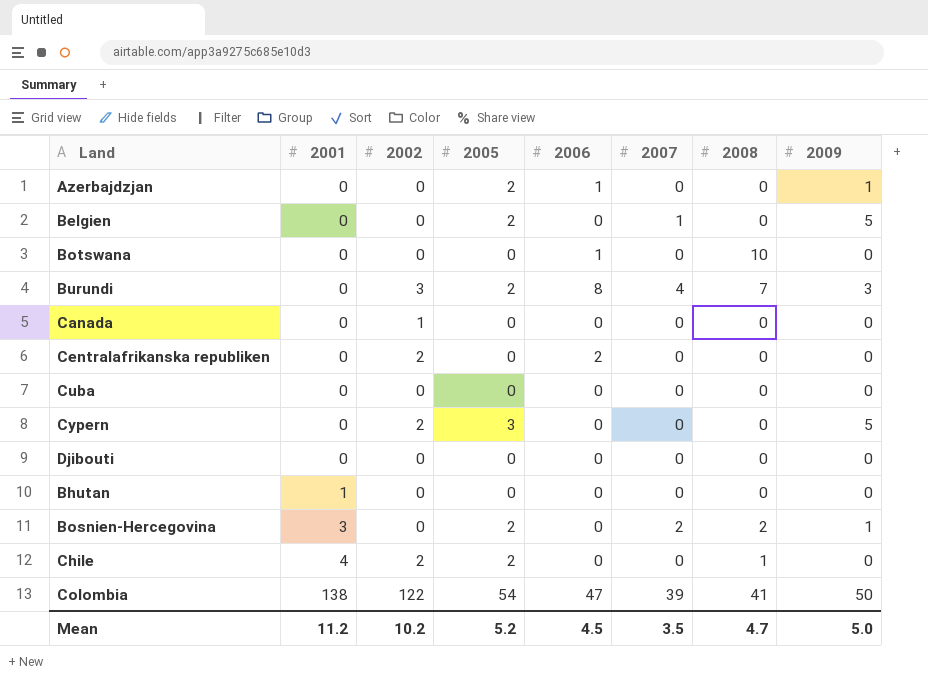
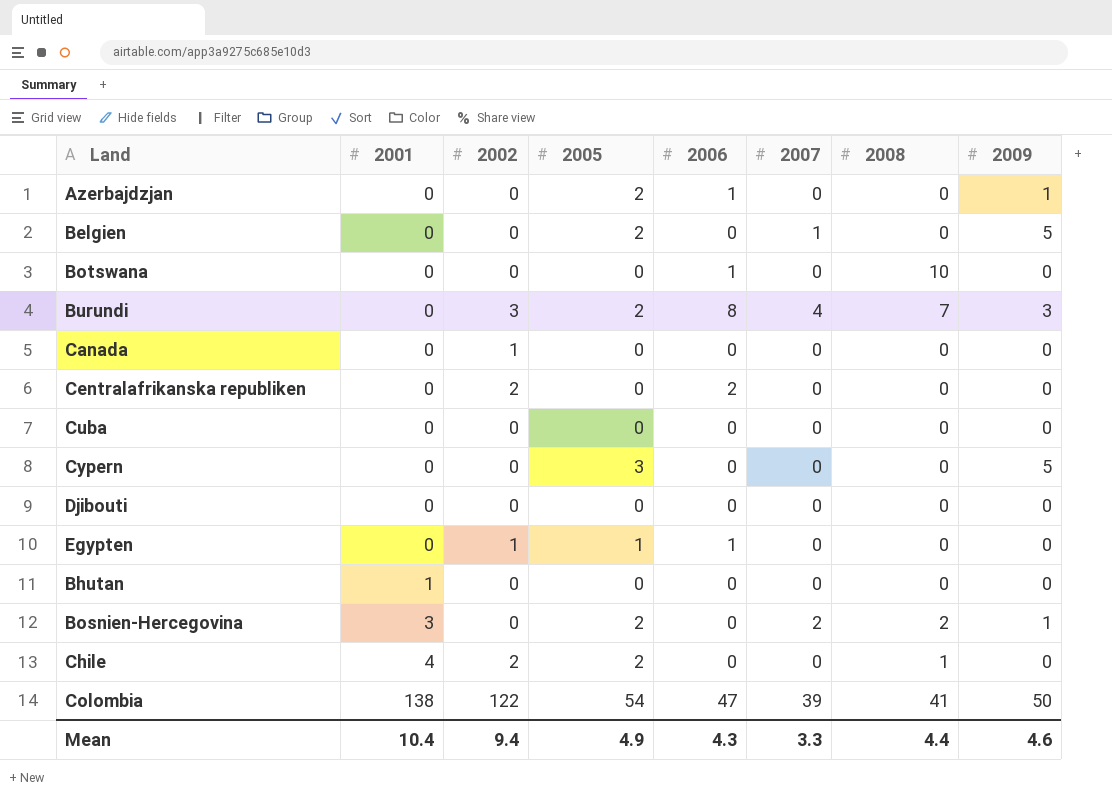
Cypern | 2002: 2 -> 0
row Egypten: none -> 0 | 1 | 1 | 1 | 0 | 0 | 0
Mean | 2001: 11.2 -> 10.4
Mean | 2002: 10.2 -> 9.4
Mean | 2005: 5.2 -> 4.9
Mean | 2006: 4.5 -> 4.3
Mean | 2007: 3.5 -> 3.3
Mean | 2008: 4.7 -> 4.4
Mean | 2009: 5.0 -> 4.6

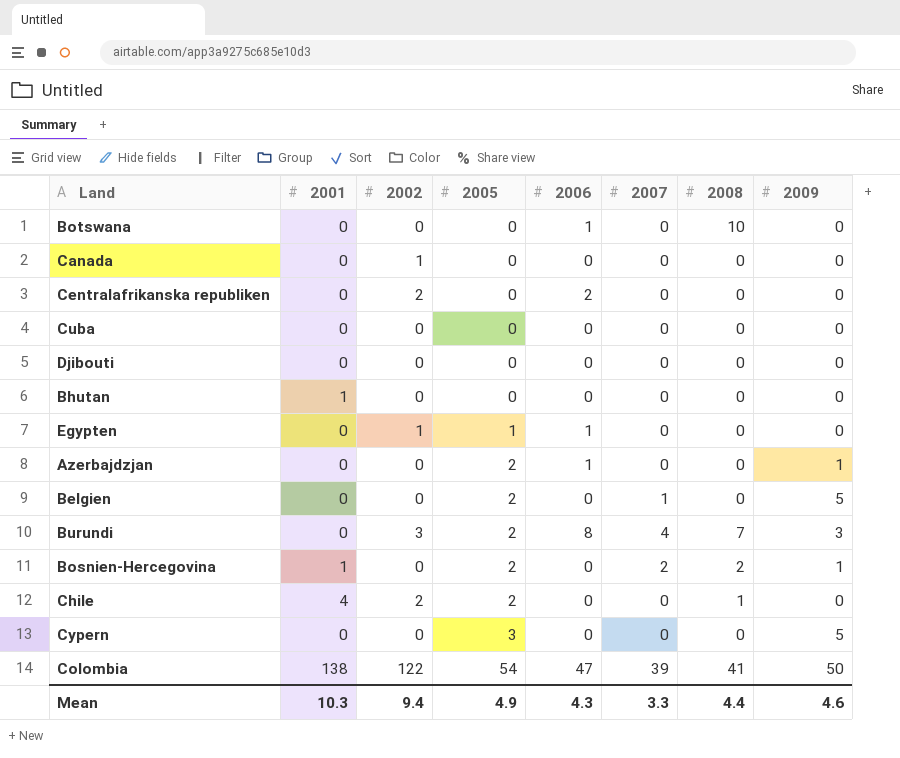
row order: 2001 ascending -> 2005 ascending
Bosnien-Hercegovina | 2001: 3 -> 1
Mean | 2001: 10.4 -> 10.3

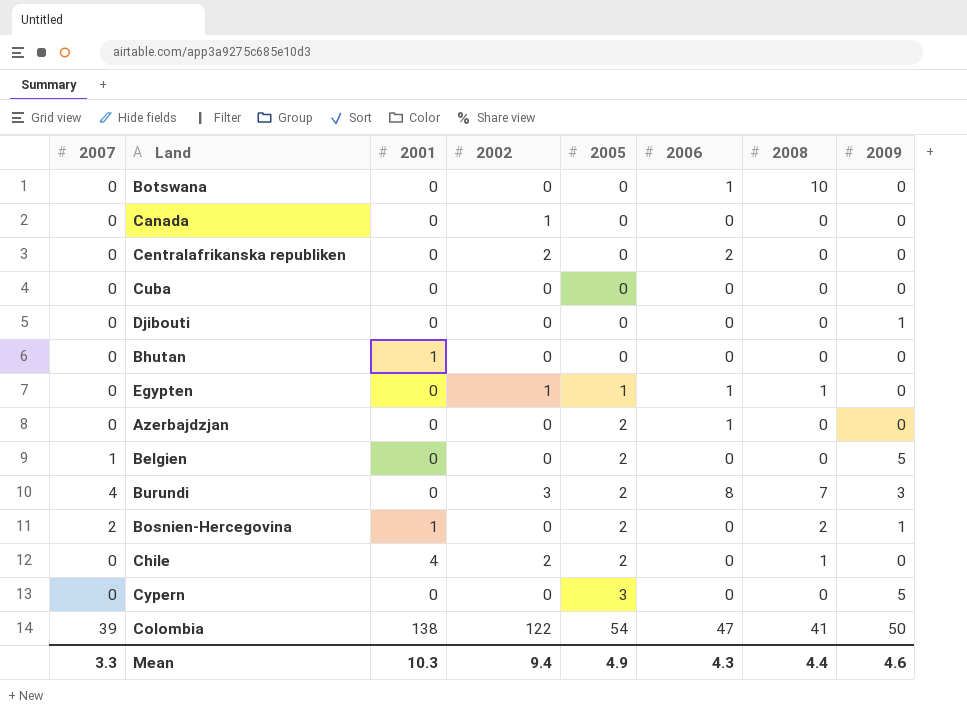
column 2007 | position: 6 -> 1
Djibouti | 2009: 0 -> 1
Egypten | 2008: 0 -> 1
Azerbajdzjan | 2009: 1 -> 0

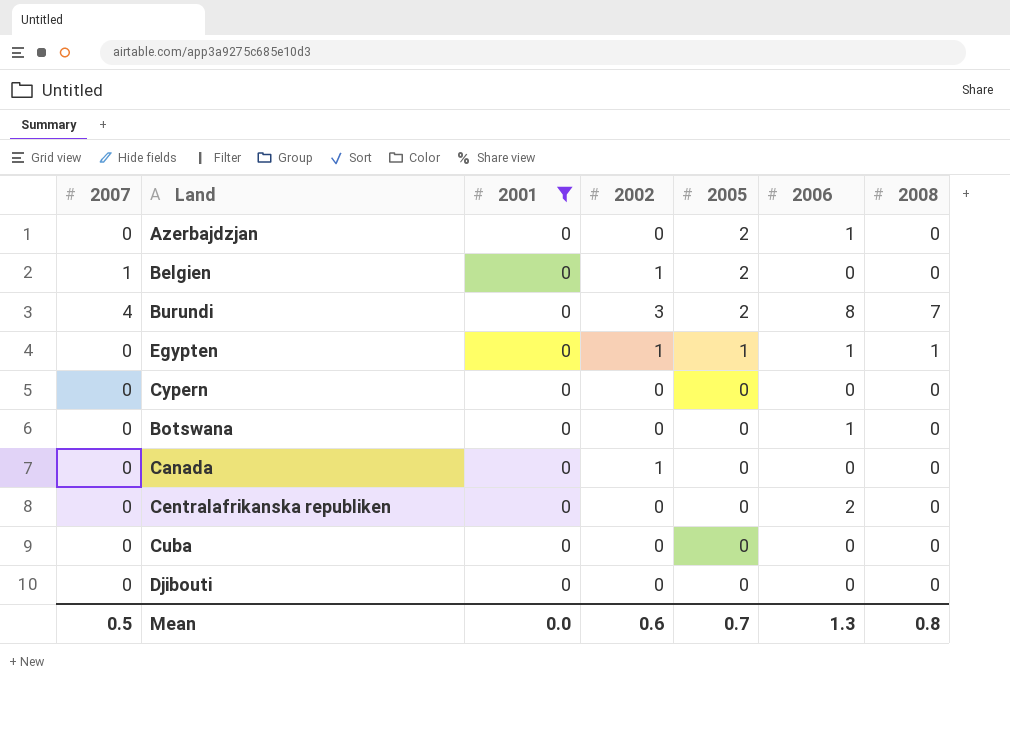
filter: none -> 2001 = 0
row order: 2005 ascending -> 2005 descending
column 2009 | position: 8 -> none
Belgien | 2002: 0 -> 1
Cypern | 2005: 3 -> 0
Botswana | 2008: 10 -> 0
Centralafrikanska republiken | 2002: 2 -> 0
Mean | 2007: 3.3 -> 0.5
Mean | 2001: 10.3 -> 0.0
Mean | 2002: 9.4 -> 0.6
Mean | 2005: 4.9 -> 0.7
Mean | 2006: 4.3 -> 1.3
Mean | 2008: 4.4 -> 0.8

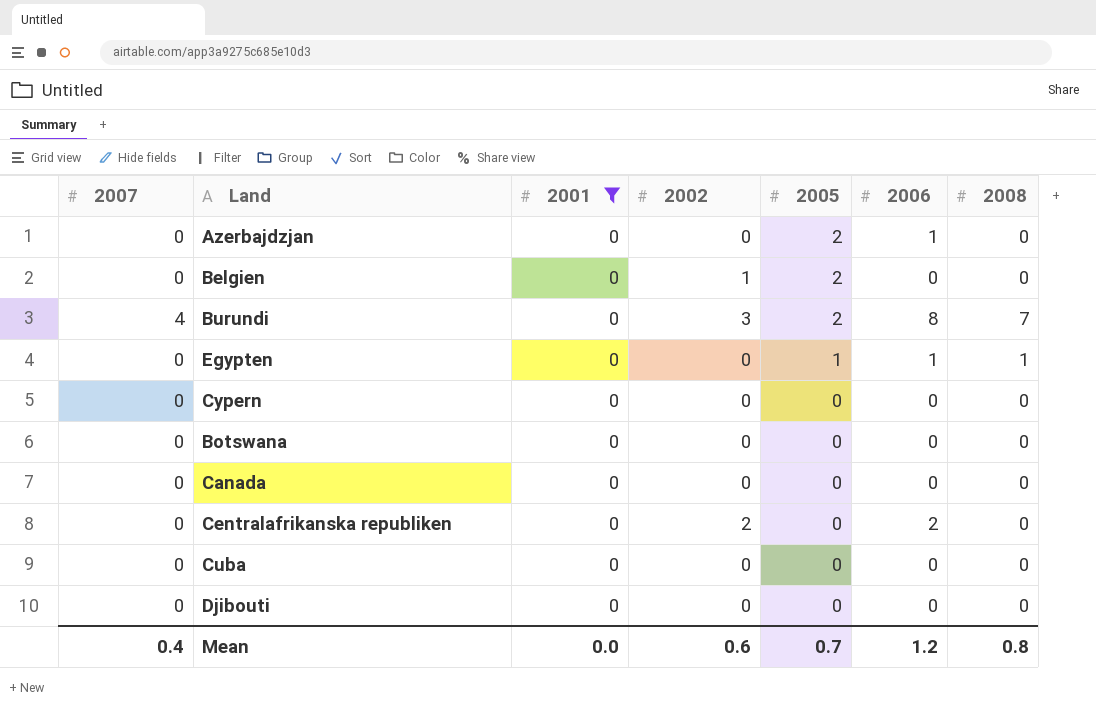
Belgien | 2007: 1 -> 0
Egypten | 2002: 1 -> 0
Botswana | 2006: 1 -> 0
Canada | 2002: 1 -> 0
Centralafrikanska republiken | 2002: 0 -> 2
Mean | 2007: 0.5 -> 0.4
Mean | 2006: 1.3 -> 1.2

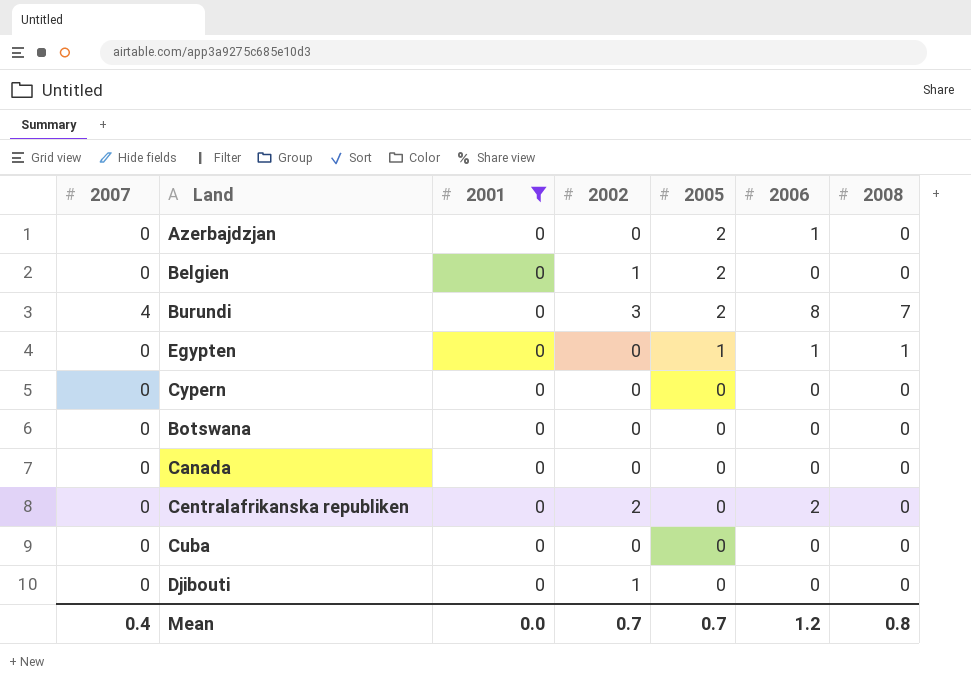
Djibouti | 2002: 0 -> 1
Mean | 2002: 0.6 -> 0.7

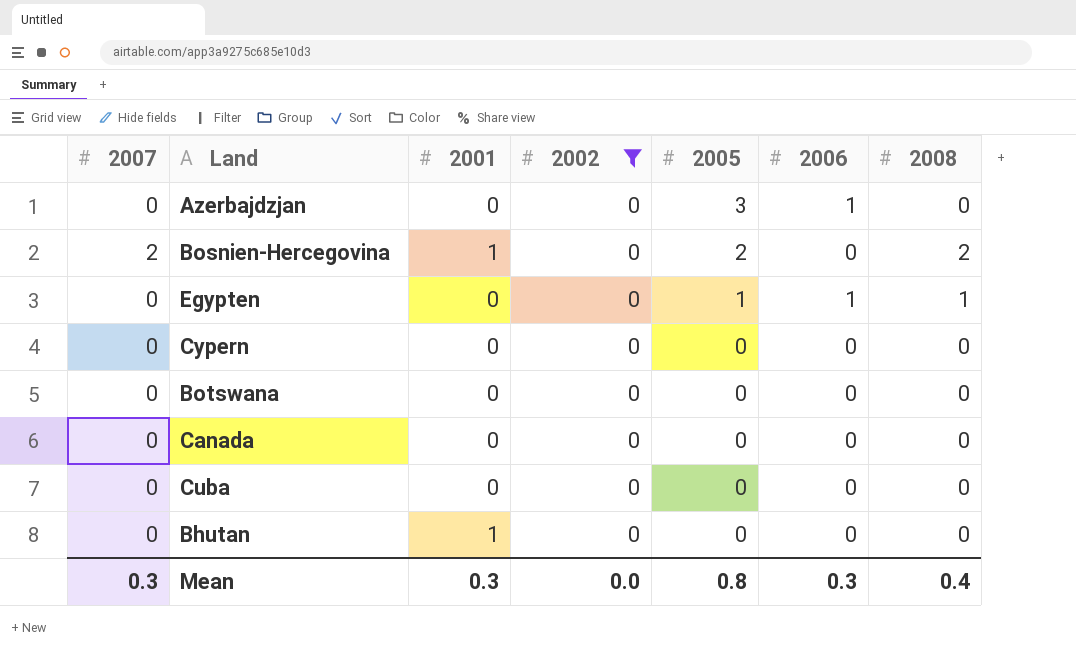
filter: 2001 = 0 -> 2002 = 0
Azerbajdzjan | 2005: 2 -> 3
Mean | 2007: 0.4 -> 0.3
Mean | 2001: 0.0 -> 0.3
Mean | 2002: 0.7 -> 0.0
Mean | 2005: 0.7 -> 0.8
Mean | 2006: 1.2 -> 0.3
Mean | 2008: 0.8 -> 0.4

